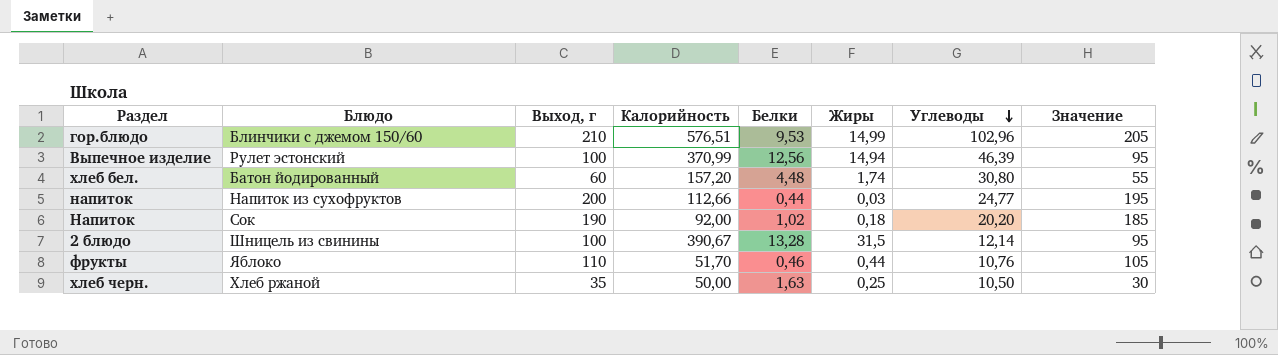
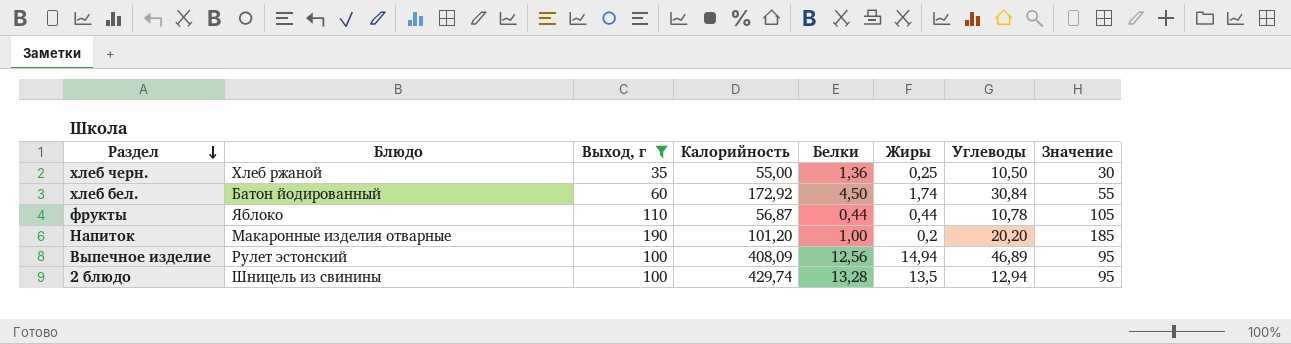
filter: none -> Выход, г <= 190
row order: Углеводы descending -> Раздел descending
хлеб черн. | Калорийность: 50,00 -> 55,00
хлеб черн. | Белки: 1,63 -> 1,36
хлеб бел. | Калорийность: 157,20 -> 172,92
хлеб бел. | Белки: 4,48 -> 4,50
хлеб бел. | Углеводы: 30,80 -> 30,84
фрукты | Калорийность: 51,70 -> 56,87
фрукты | Белки: 0,46 -> 0,44
фрукты | Углеводы: 10,76 -> 10,78
Напиток | Блюдо: Сок -> Макаронные изделия отварные
Напиток | Калорийность: 92,00 -> 101,20
Напиток | Белки: 1,02 -> 1,00
Напиток | Жиры: 0,18 -> 0,2
Выпечное изделие | Калорийность: 370,99 -> 408,09
Выпечное изделие | Углеводы: 46,39 -> 46,89
2 блюдо | Калорийность: 390,67 -> 429,74
2 блюдо | Жиры: 31,5 -> 13,5
2 блюдо | Углеводы: 12,14 -> 12,94

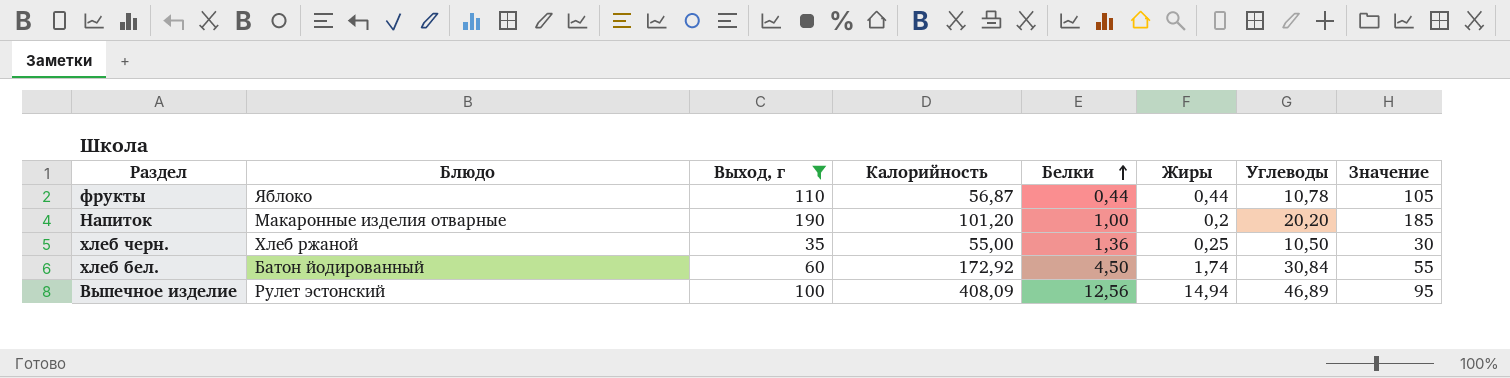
row order: Раздел descending -> Белки ascending
row 2 блюдо: Шницель из свинины | 100 | 429,74 | 13,28 | 13,5 | 12,94 | 95 -> none

